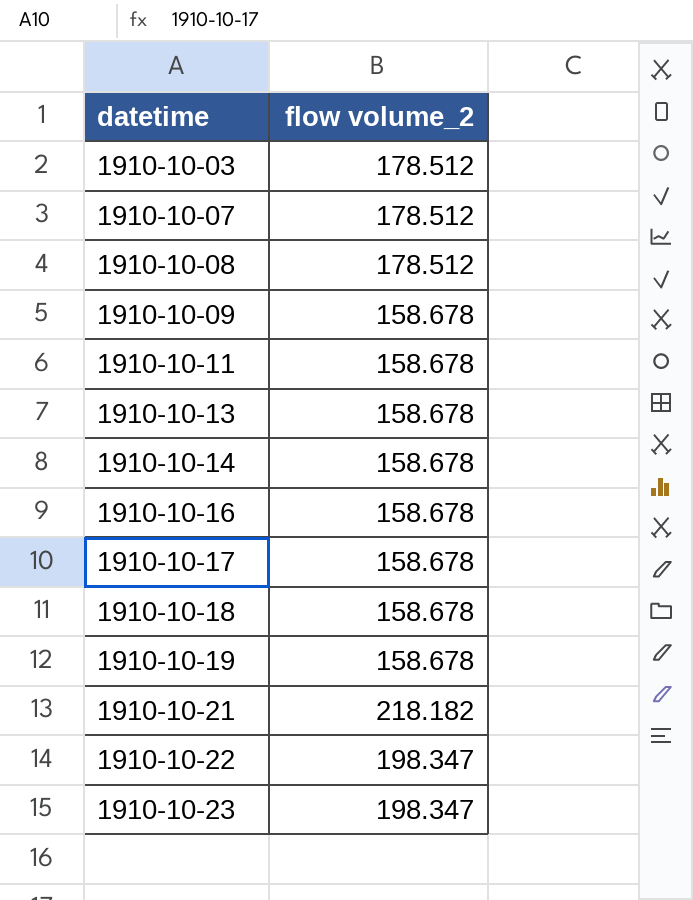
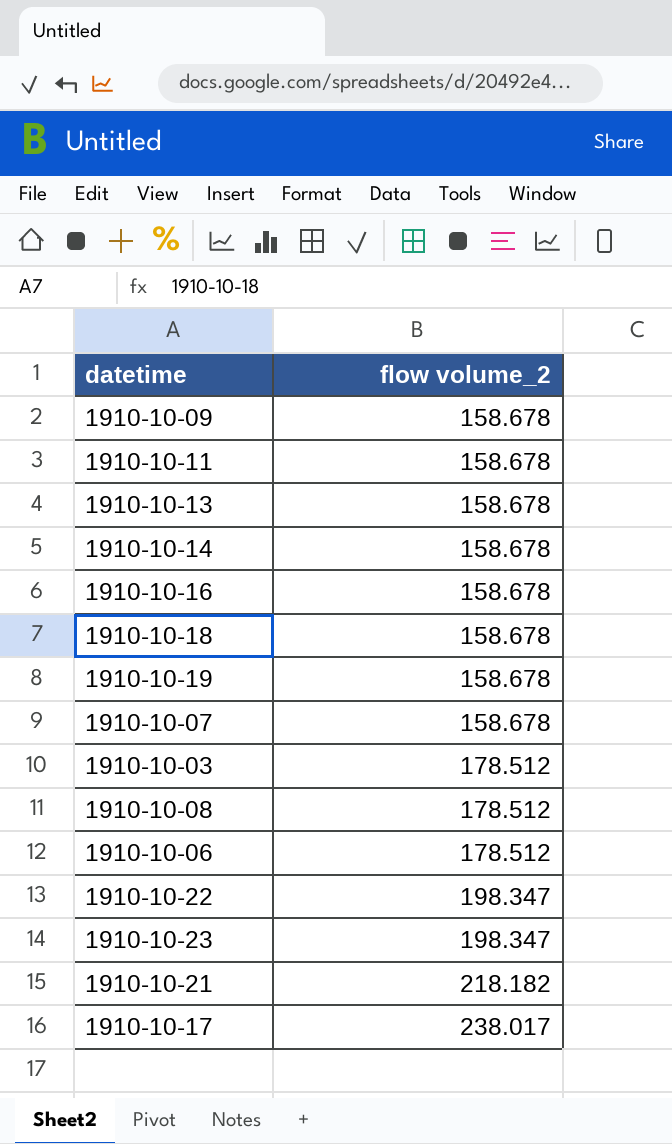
row order: datetime ascending -> flow volume_2 ascending
1910-10-07 | flow volume_2: 178.512 -> 158.678
row 1910-10-06: none -> 178.512
1910-10-17 | flow volume_2: 158.678 -> 238.017

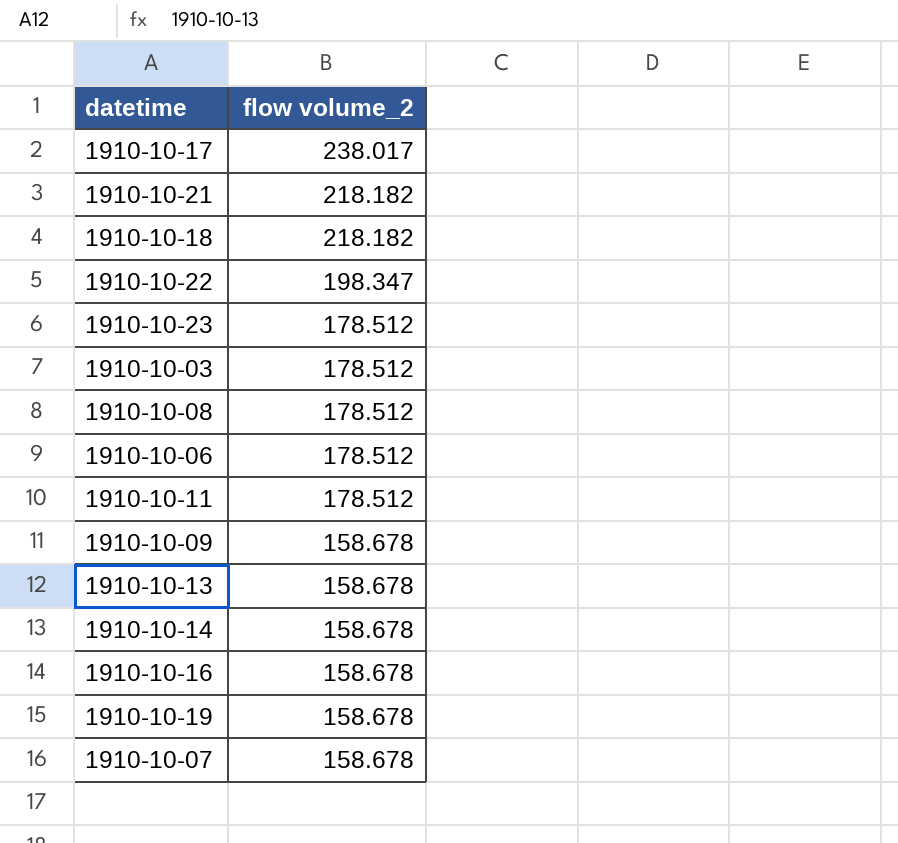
row order: flow volume_2 ascending -> flow volume_2 descending
1910-10-18 | flow volume_2: 158.678 -> 218.182
1910-10-23 | flow volume_2: 198.347 -> 178.512
1910-10-11 | flow volume_2: 158.678 -> 178.512

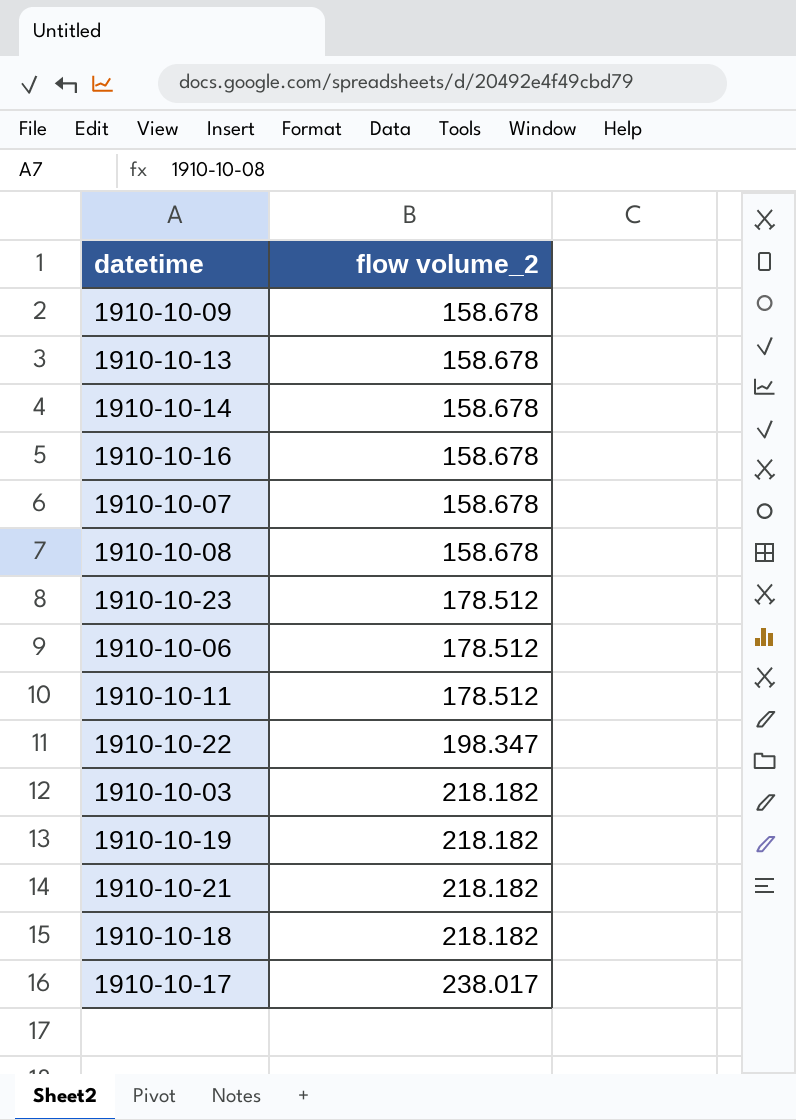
row order: flow volume_2 descending -> flow volume_2 ascending
1910-10-08 | flow volume_2: 178.512 -> 158.678
1910-10-03 | flow volume_2: 178.512 -> 218.182
1910-10-19 | flow volume_2: 158.678 -> 218.182

